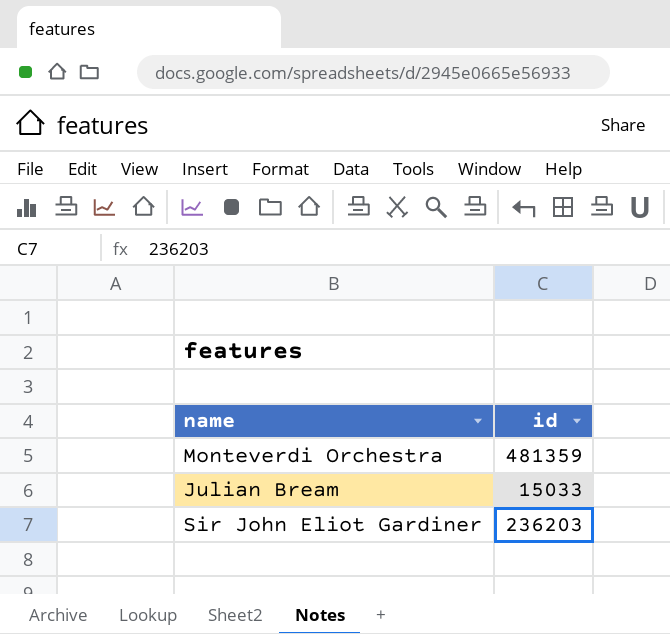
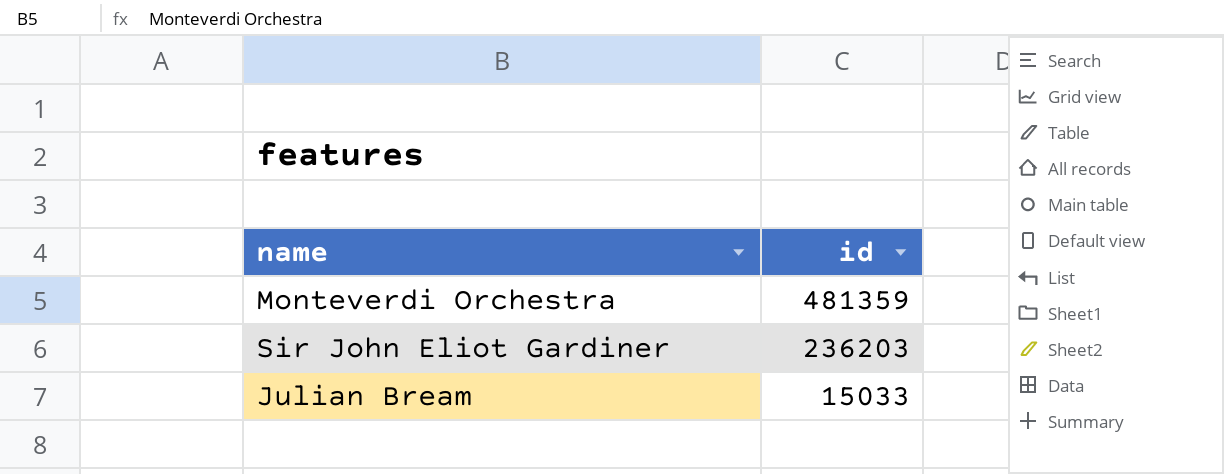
row order: none -> id descending

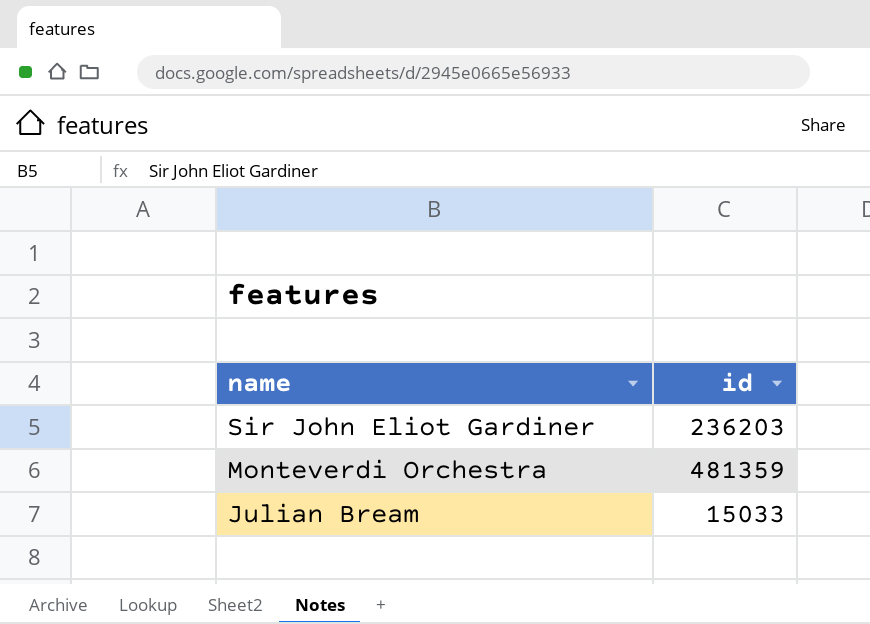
row order: id descending -> name descending

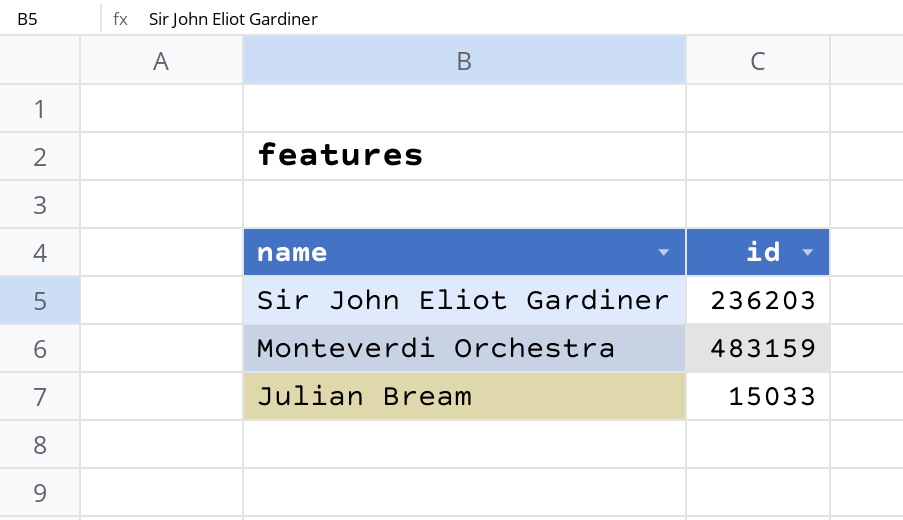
Monteverdi Orchestra | id: 481359 -> 483159

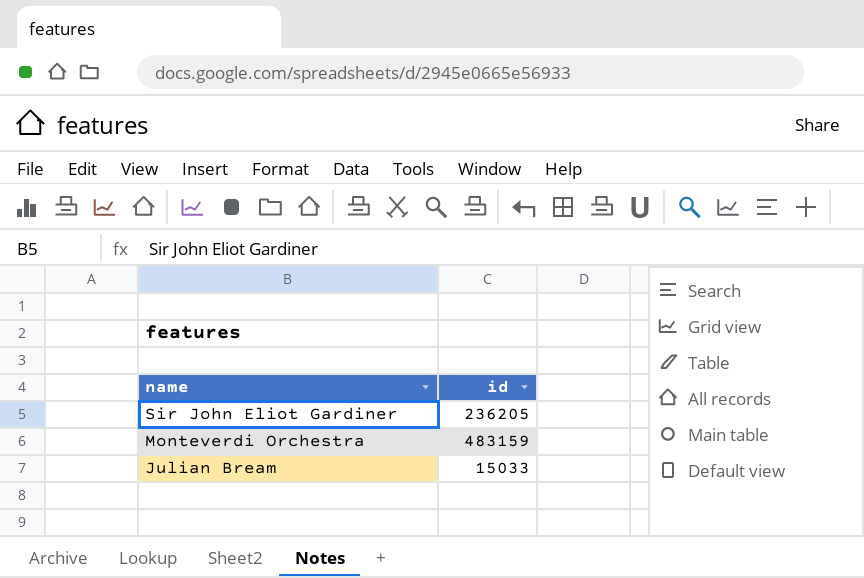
Sir John Eliot Gardiner | id: 236203 -> 236205

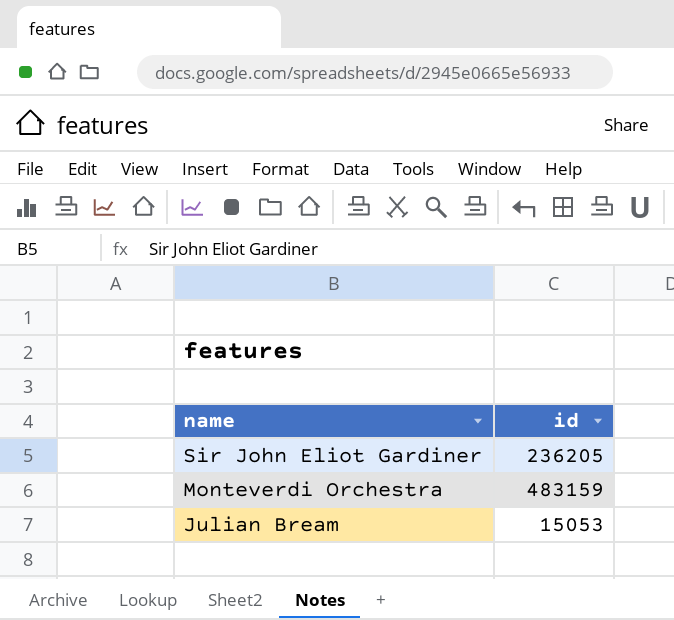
Julian Bream | id: 15033 -> 15053

